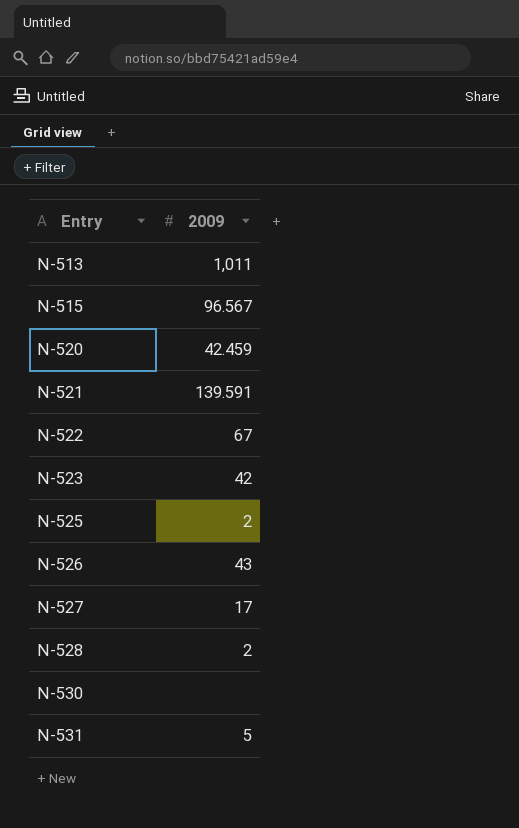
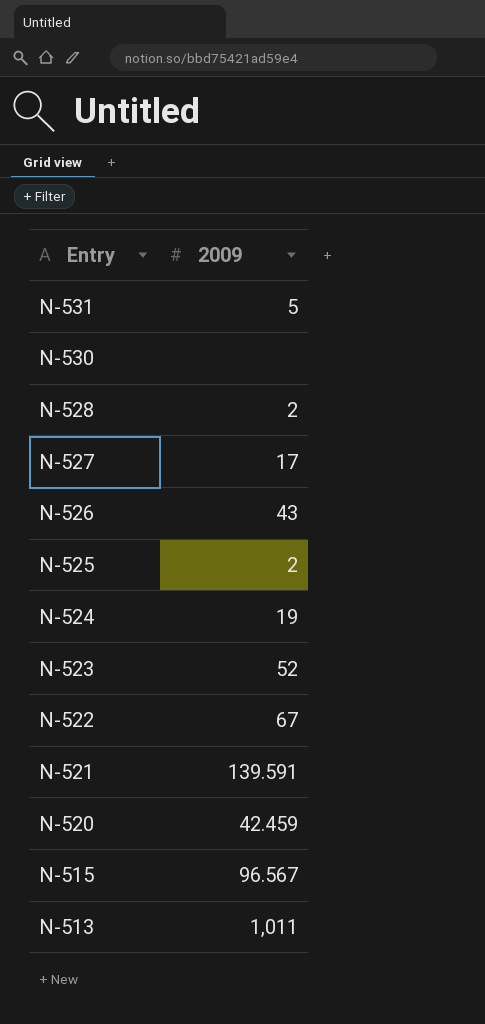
row order: Entry ascending -> Entry descending
row N-524: none -> 19
N-523 | 2009: 42 -> 52

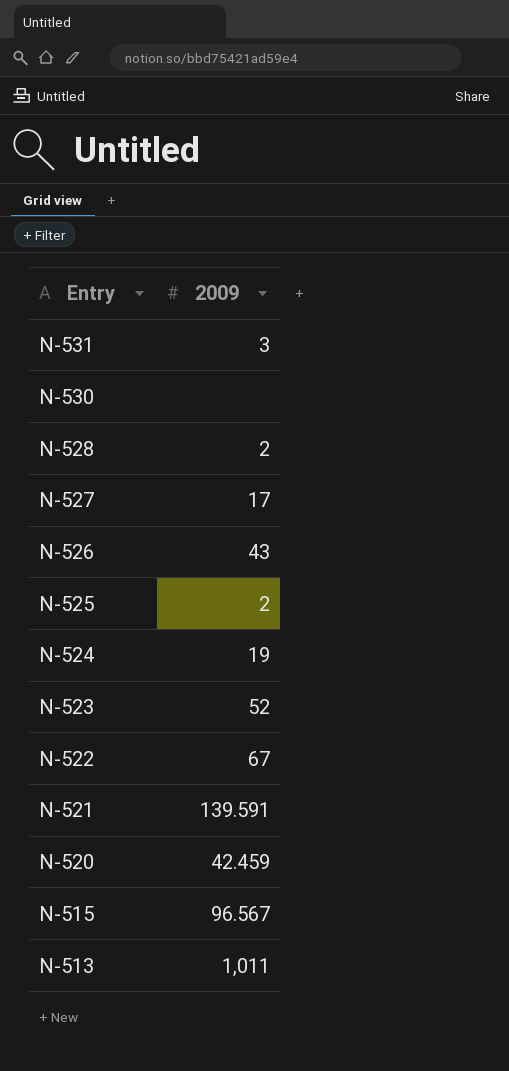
N-531 | 2009: 5 -> 3

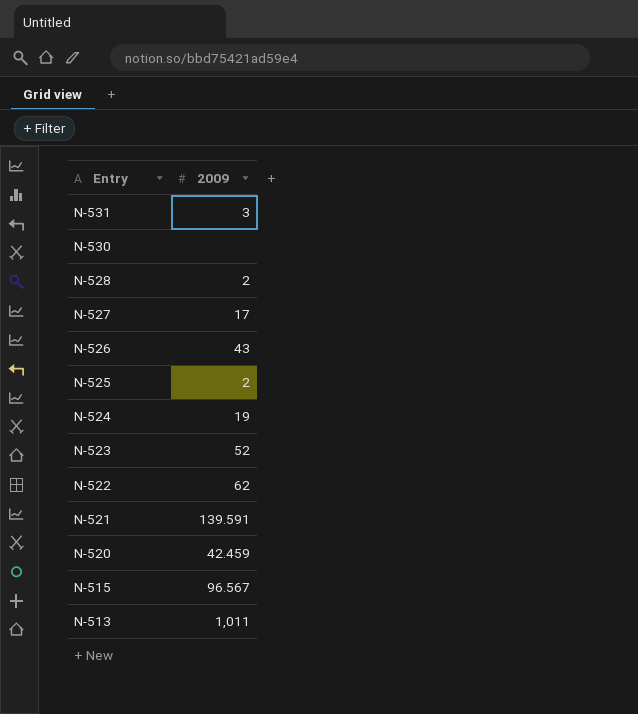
N-522 | 2009: 67 -> 62

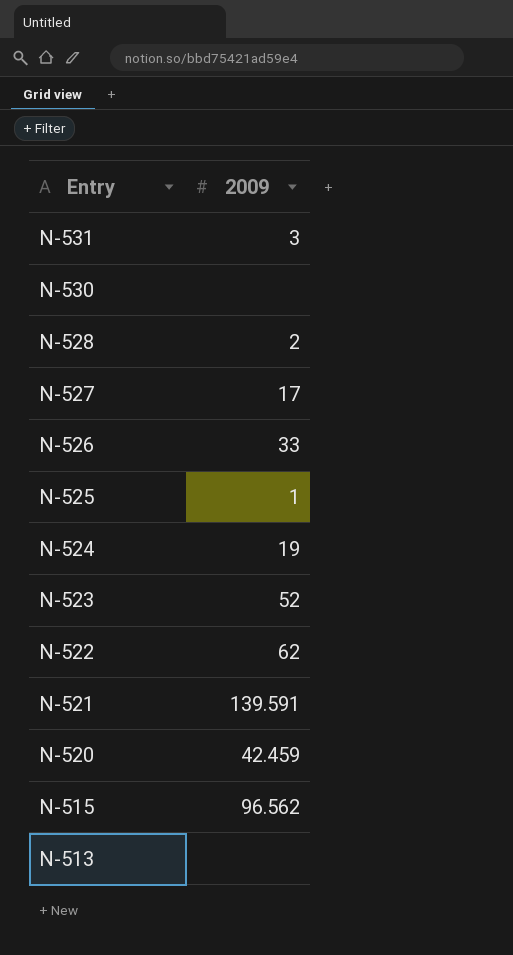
N-526 | 2009: 43 -> 33
N-525 | 2009: 2 -> 1
N-515 | 2009: 96.567 -> 96.562
N-513 | 2009: 1,011 -> none

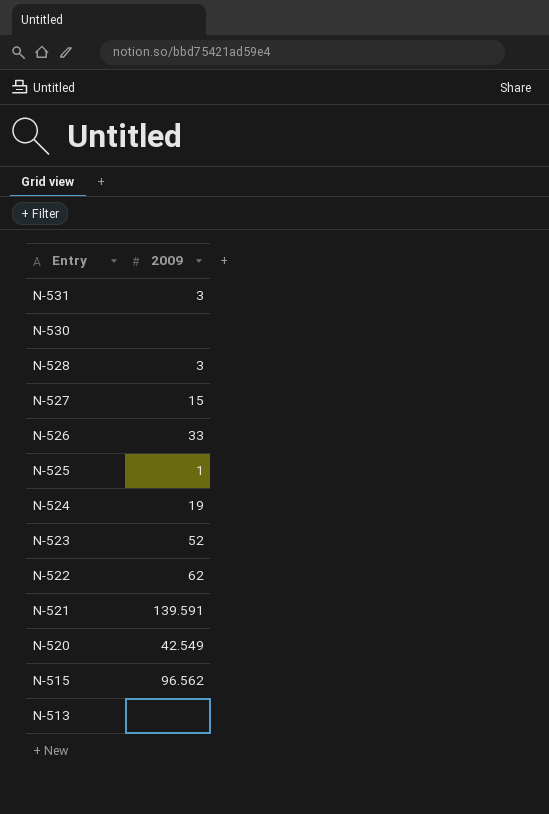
N-528 | 2009: 2 -> 3
N-527 | 2009: 17 -> 15
N-520 | 2009: 42.459 -> 42.549

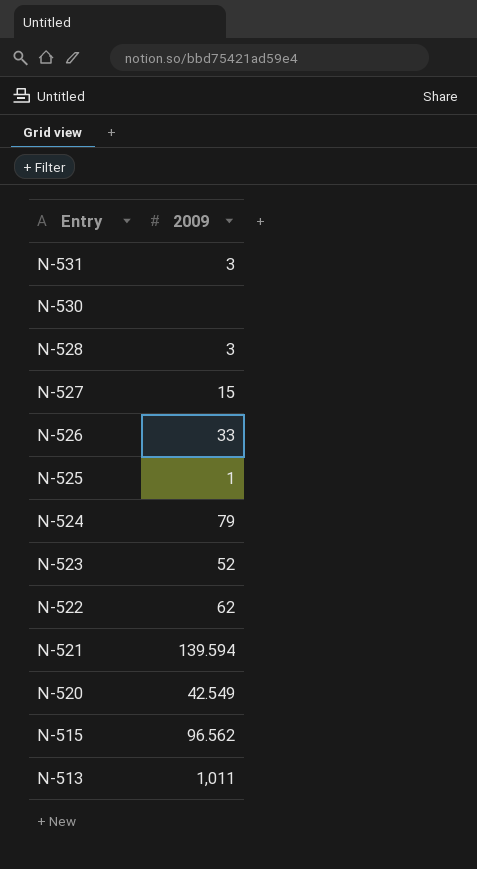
N-524 | 2009: 19 -> 79
N-521 | 2009: 139.591 -> 139.594
N-513 | 2009: none -> 1,011

